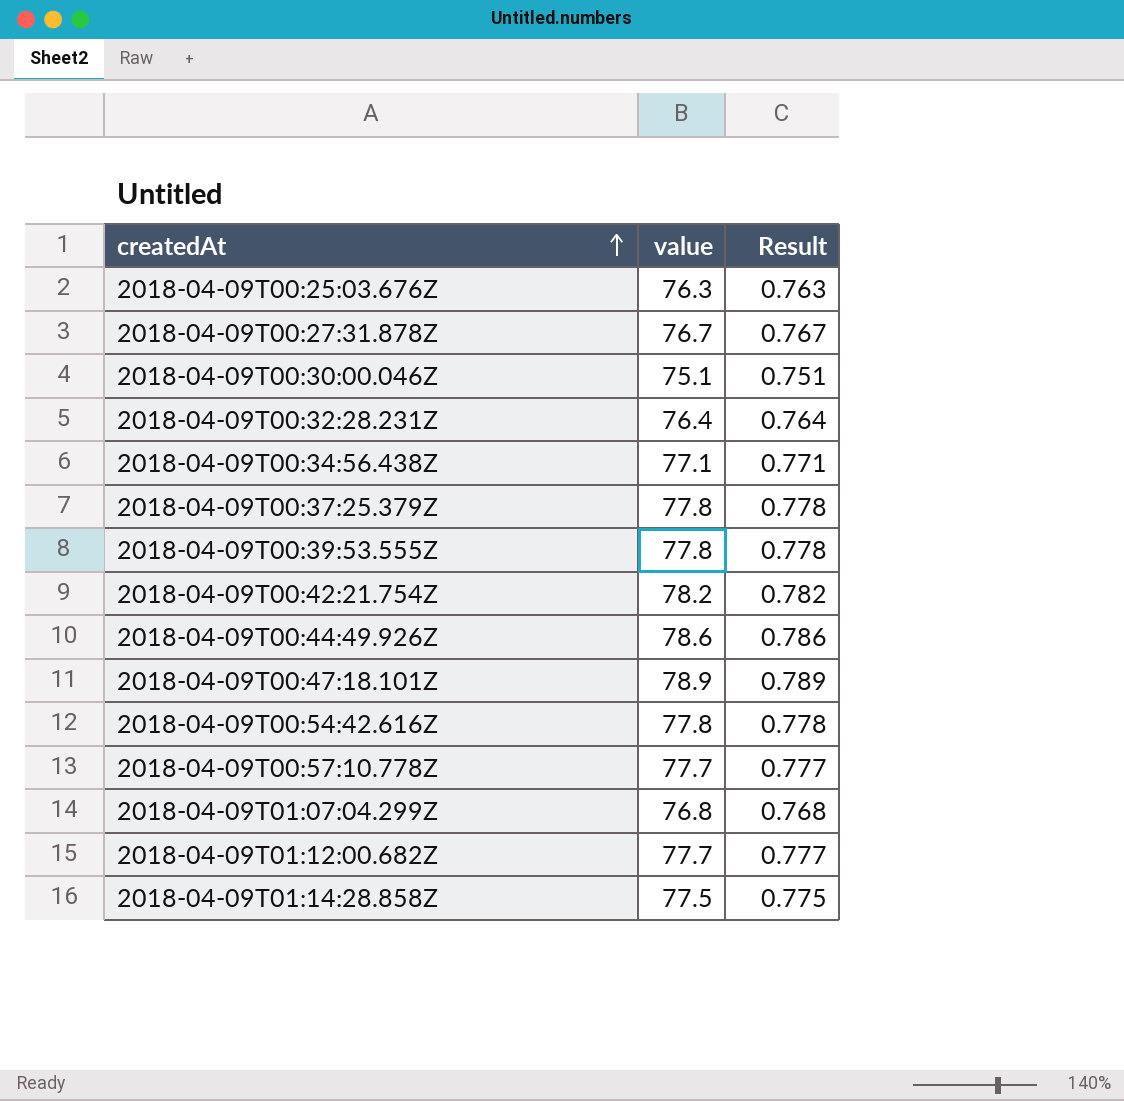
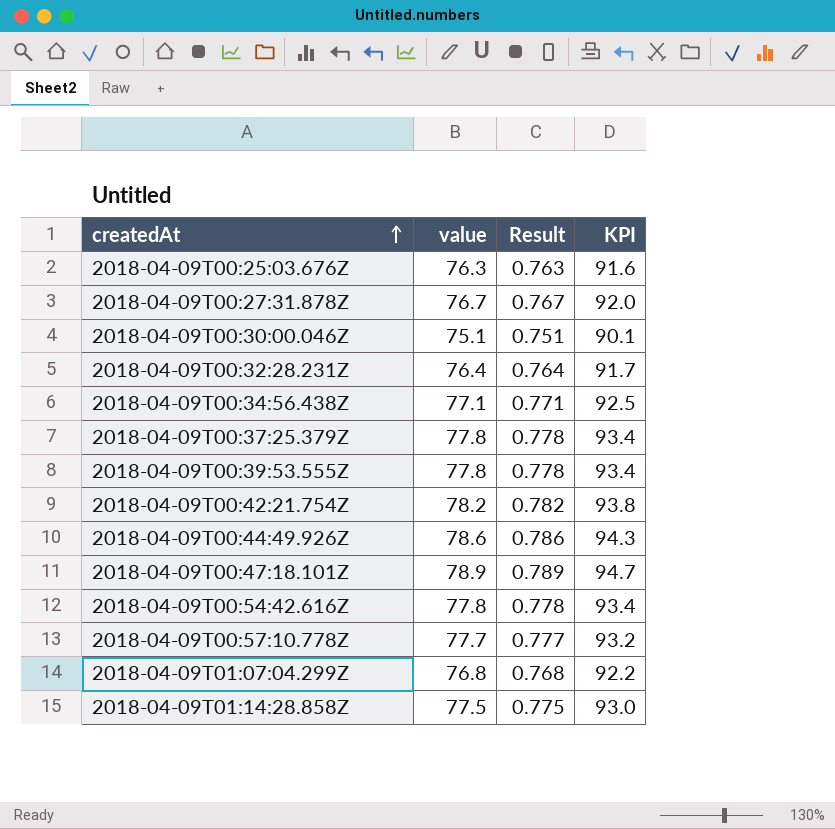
column KPI | formula: none -> [value] * 1.2
row 2018-04-09T01:12:00.682Z: 77.7 | 0.777 -> none

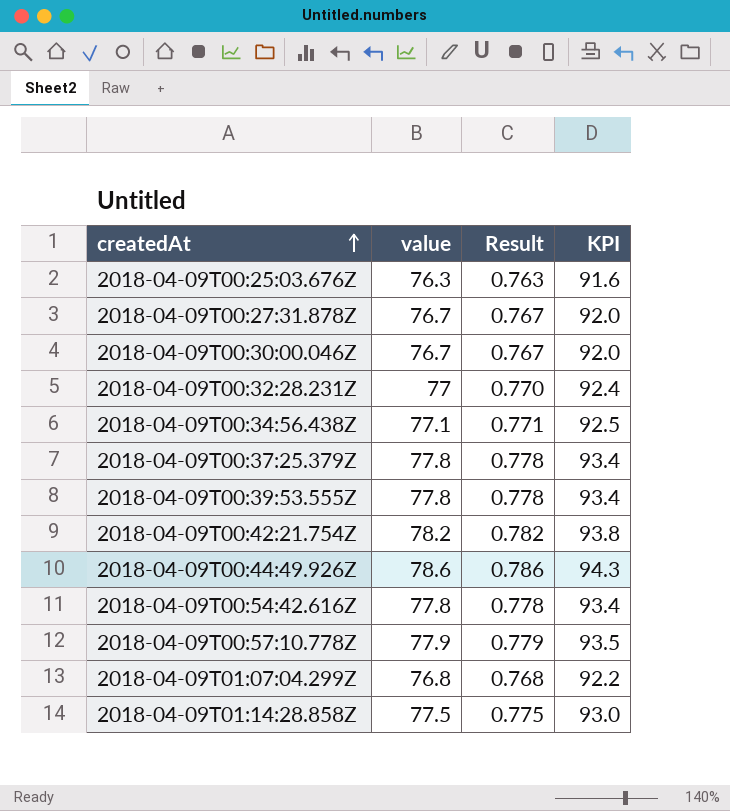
row 2018-04-09T00:47:18.101Z: 78.9 | 0.789 | 94.7 -> none
2018-04-09T00:30:00.046Z | value: 75.1 -> 76.7
2018-04-09T00:30:00.046Z | Result: 0.751 -> 0.767
2018-04-09T00:30:00.046Z | KPI: 90.1 -> 92.0
2018-04-09T00:32:28.231Z | value: 76.4 -> 77
2018-04-09T00:32:28.231Z | Result: 0.764 -> 0.770
2018-04-09T00:32:28.231Z | KPI: 91.7 -> 92.4
2018-04-09T00:57:10.778Z | value: 77.7 -> 77.9
2018-04-09T00:57:10.778Z | Result: 0.777 -> 0.779
2018-04-09T00:57:10.778Z | KPI: 93.2 -> 93.5

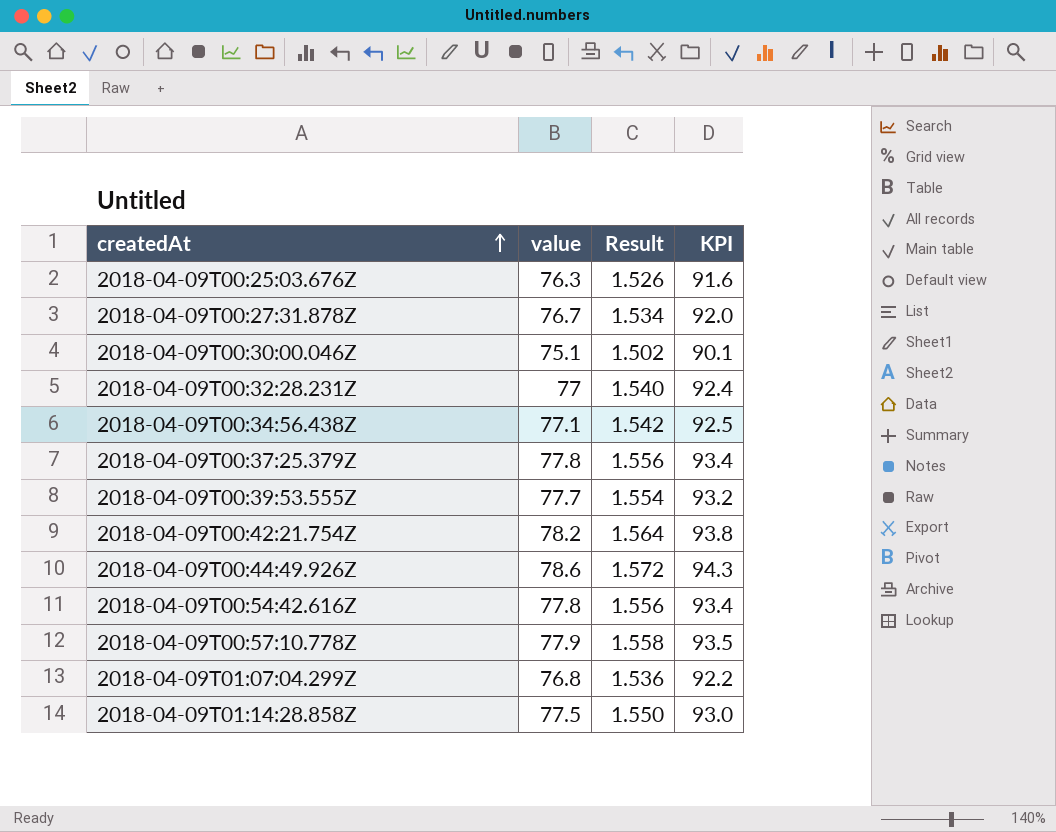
column Result | formula: [value] * 0.01 -> [value] * 0.02
2018-04-09T00:30:00.046Z | value: 76.7 -> 75.1
2018-04-09T00:30:00.046Z | KPI: 92.0 -> 90.1
2018-04-09T00:39:53.555Z | value: 77.8 -> 77.7
2018-04-09T00:39:53.555Z | KPI: 93.4 -> 93.2

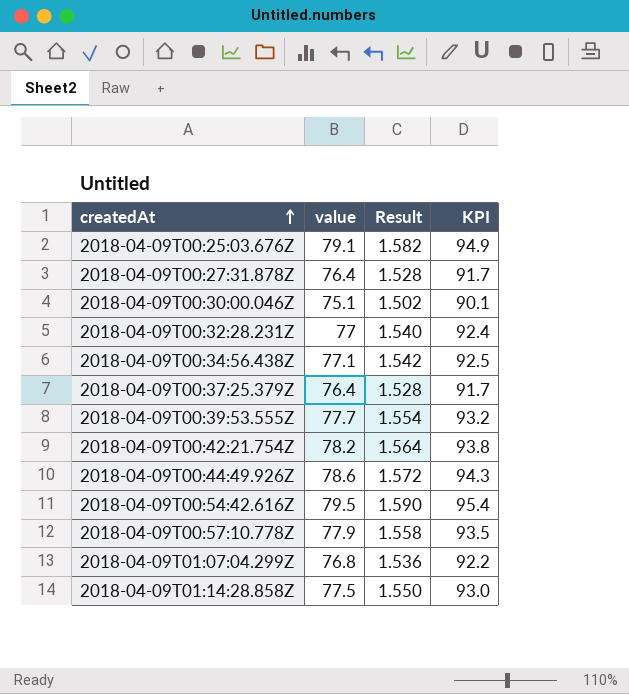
2018-04-09T00:25:03.676Z | value: 76.3 -> 79.1
2018-04-09T00:25:03.676Z | Result: 1.526 -> 1.582
2018-04-09T00:25:03.676Z | KPI: 91.6 -> 94.9
2018-04-09T00:27:31.878Z | value: 76.7 -> 76.4
2018-04-09T00:27:31.878Z | Result: 1.534 -> 1.528
2018-04-09T00:27:31.878Z | KPI: 92.0 -> 91.7
2018-04-09T00:37:25.379Z | value: 77.8 -> 76.4
2018-04-09T00:37:25.379Z | Result: 1.556 -> 1.528
2018-04-09T00:37:25.379Z | KPI: 93.4 -> 91.7
2018-04-09T00:54:42.616Z | value: 77.8 -> 79.5
2018-04-09T00:54:42.616Z | Result: 1.556 -> 1.590
2018-04-09T00:54:42.616Z | KPI: 93.4 -> 95.4

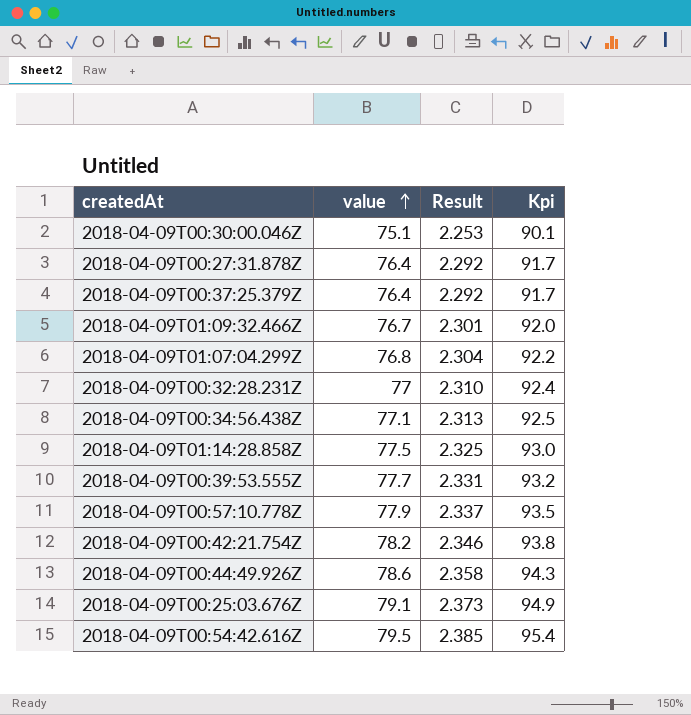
row order: createdAt ascending -> value ascending
column Result | formula: [value] * 0.02 -> [value] * 0.03
column name: KPI -> Kpi
row 2018-04-09T01:09:32.466Z: none -> 76.7 | 2.301 | 92.0

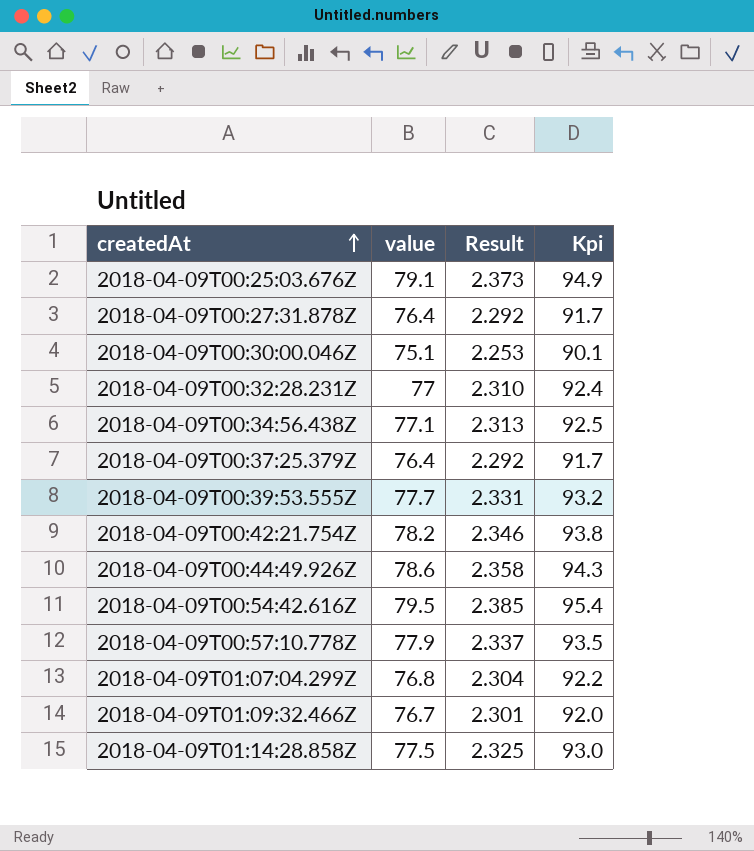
row order: value ascending -> createdAt ascending

